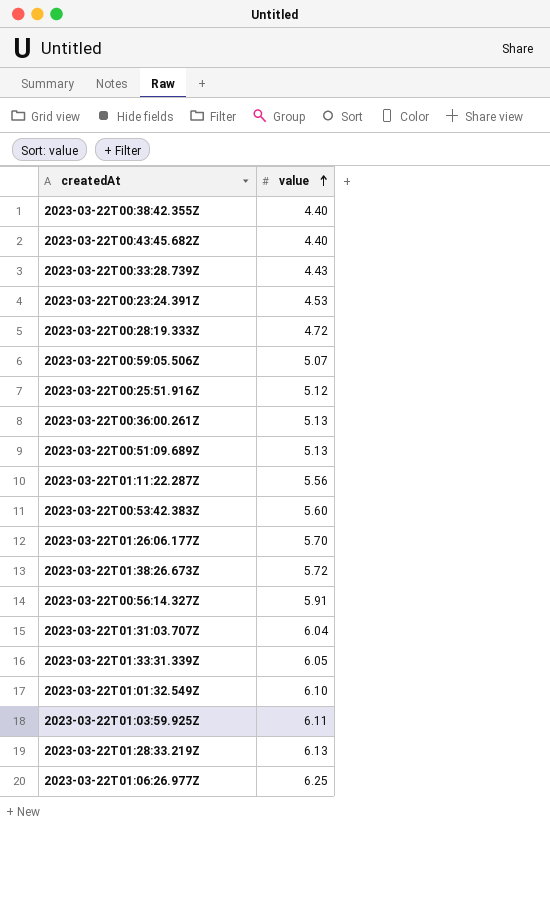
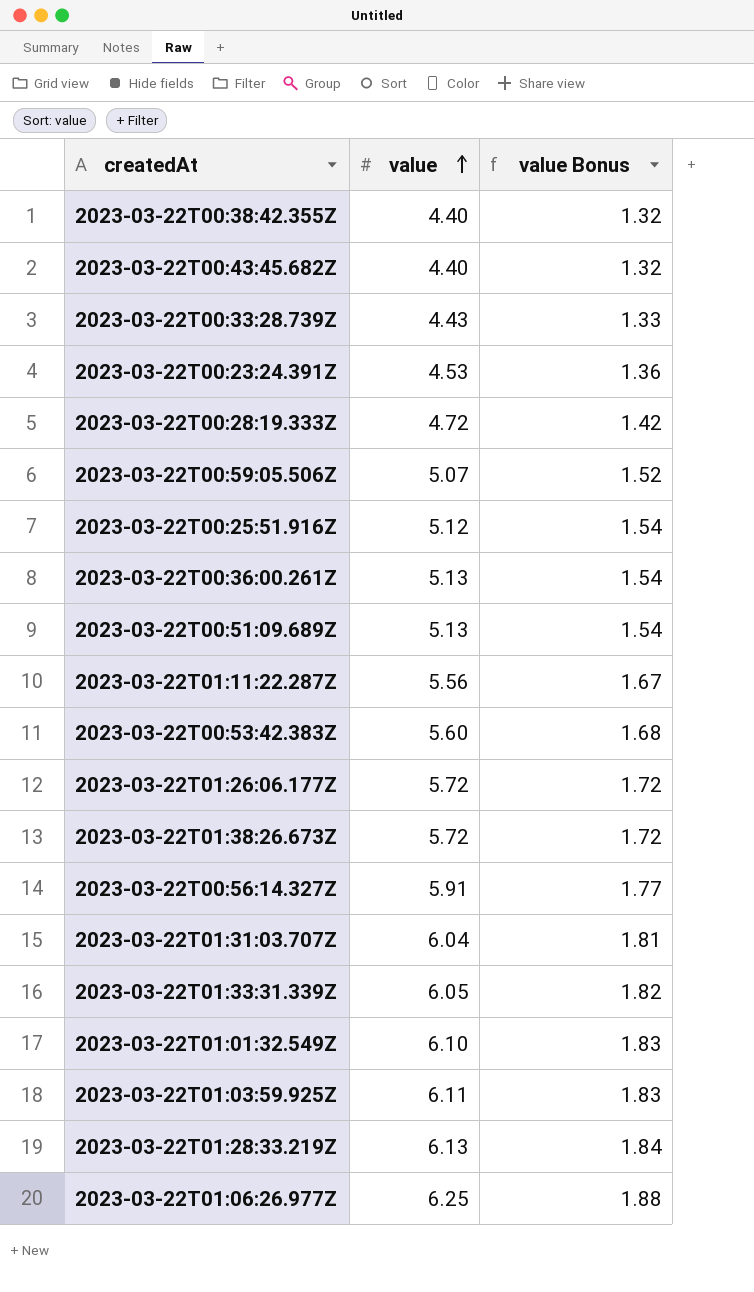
column value Bonus | formula: none -> [value] * 0.3
2023-03-22T01:26:06.177Z | value: 5.70 -> 5.72

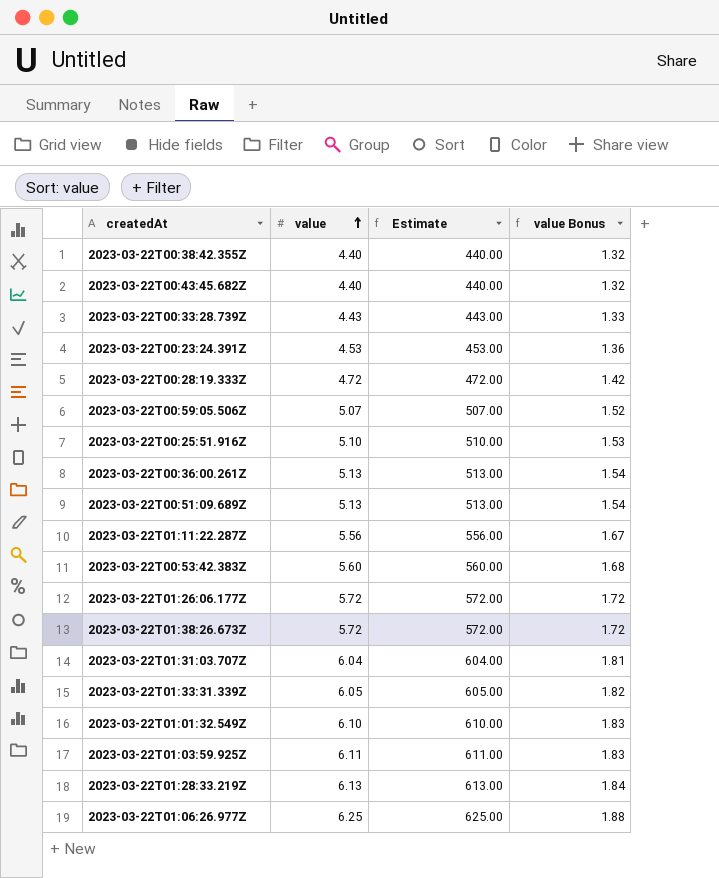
column Estimate | formula: none -> [value] * 100
row 2023-03-22T00:56:14.327Z: 5.91 | 1.77 -> none
2023-03-22T00:25:51.916Z | value: 5.12 -> 5.10
2023-03-22T00:25:51.916Z | value Bonus: 1.54 -> 1.53

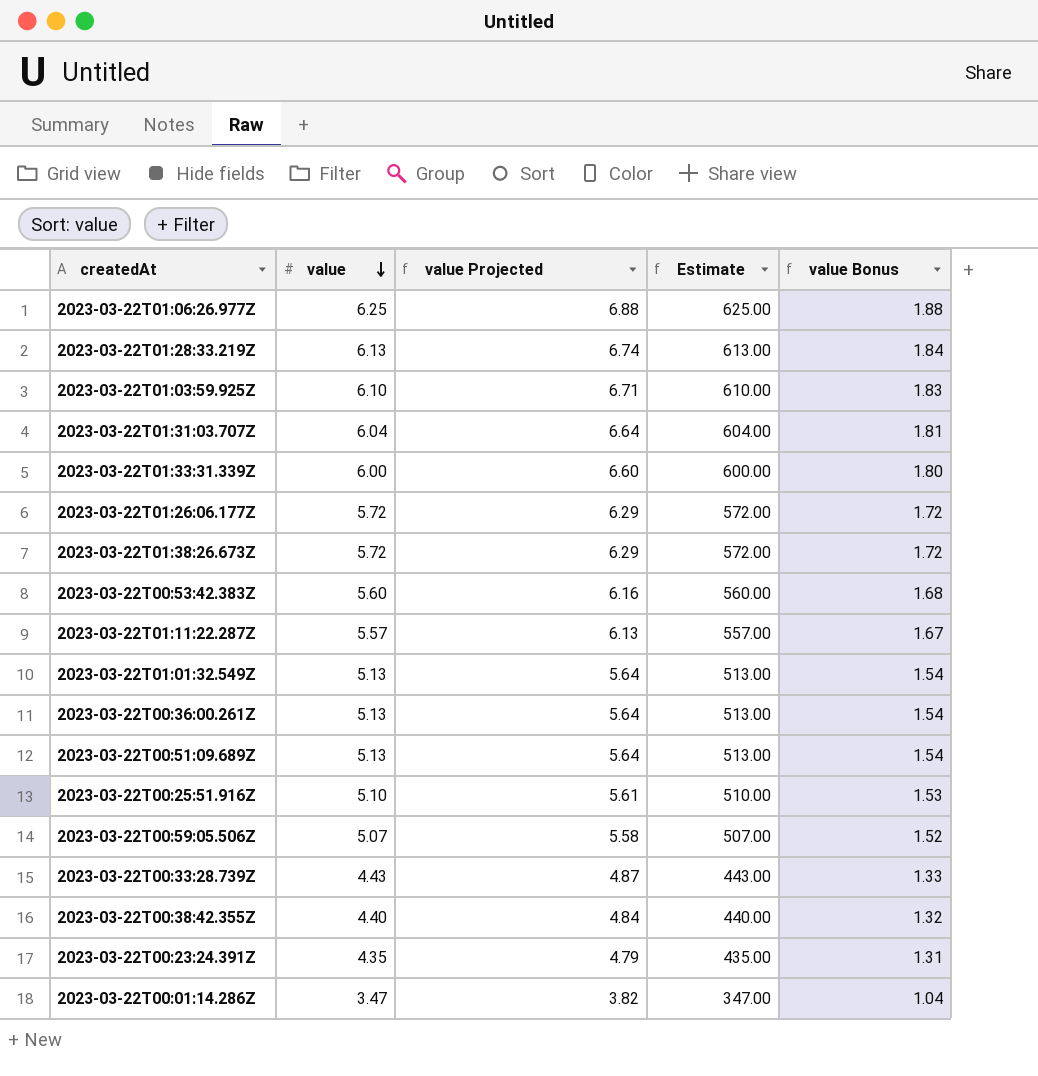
row order: value ascending -> value descending
column value Projected | formula: none -> [value] * 1.1
row 2023-03-22T00:43:45.682Z: 4.40 | 440.00 | 1.32 -> none
row 2023-03-22T00:28:19.333Z: 4.72 | 472.00 | 1.42 -> none
2023-03-22T01:03:59.925Z | value: 6.11 -> 6.10
2023-03-22T01:03:59.925Z | Estimate: 611.00 -> 610.00
2023-03-22T01:33:31.339Z | value: 6.05 -> 6.00
2023-03-22T01:33:31.339Z | Estimate: 605.00 -> 600.00
2023-03-22T01:33:31.339Z | value Bonus: 1.82 -> 1.80
2023-03-22T01:11:22.287Z | value: 5.56 -> 5.57
2023-03-22T01:11:22.287Z | Estimate: 556.00 -> 557.00
2023-03-22T01:01:32.549Z | value: 6.10 -> 5.13
2023-03-22T01:01:32.549Z | Estimate: 610.00 -> 513.00
2023-03-22T01:01:32.549Z | value Bonus: 1.83 -> 1.54
2023-03-22T00:23:24.391Z | value: 4.53 -> 4.35
2023-03-22T00:23:24.391Z | Estimate: 453.00 -> 435.00
2023-03-22T00:23:24.391Z | value Bonus: 1.36 -> 1.31
row 2023-03-22T00:01:14.286Z: none -> 3.47 | 3.82 | 347.00 | 1.04

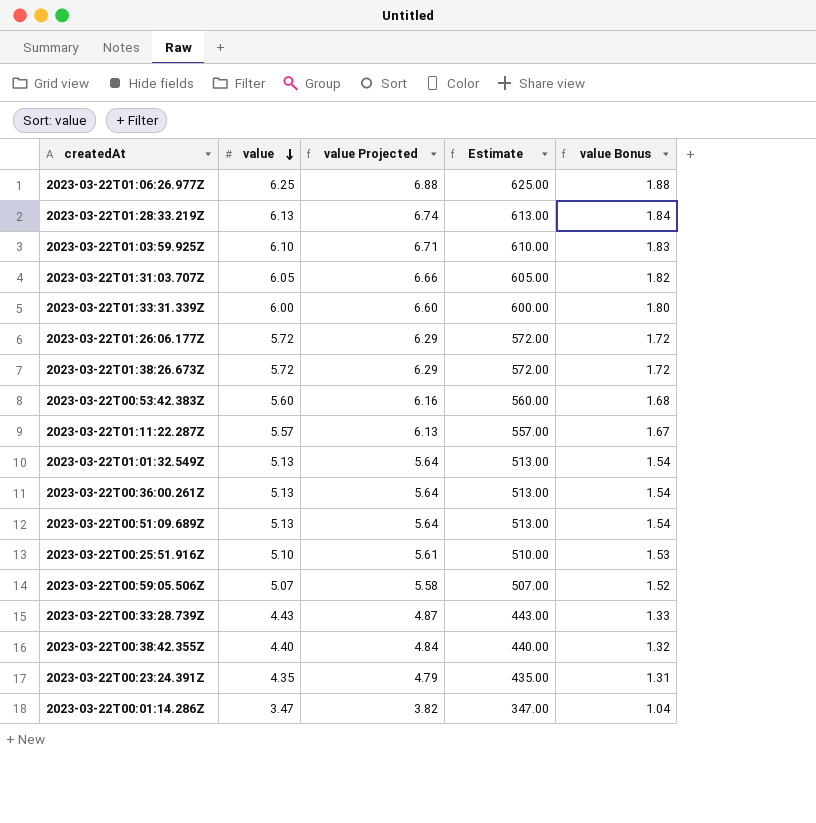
2023-03-22T01:31:03.707Z | value: 6.04 -> 6.05
2023-03-22T01:31:03.707Z | value Projected: 6.64 -> 6.66
2023-03-22T01:31:03.707Z | Estimate: 604.00 -> 605.00
2023-03-22T01:31:03.707Z | value Bonus: 1.81 -> 1.82

